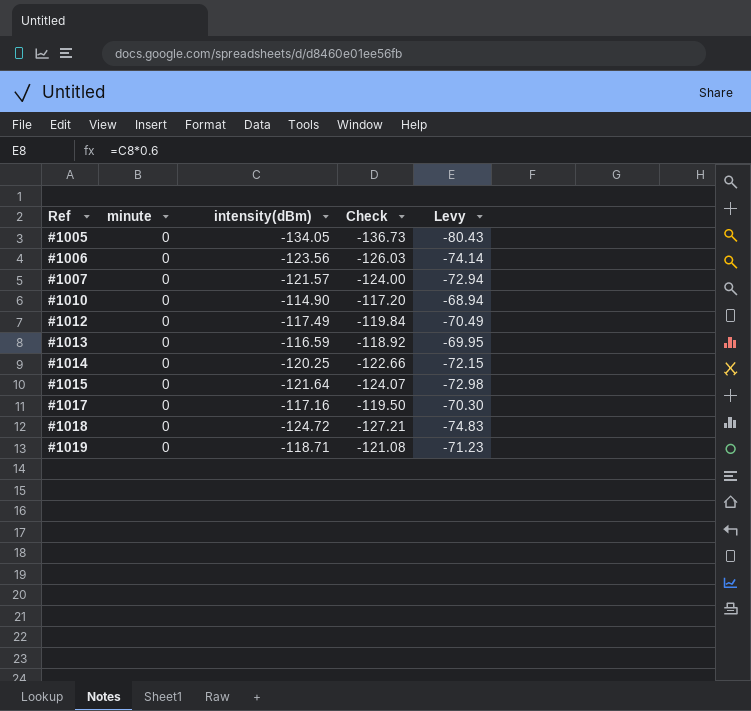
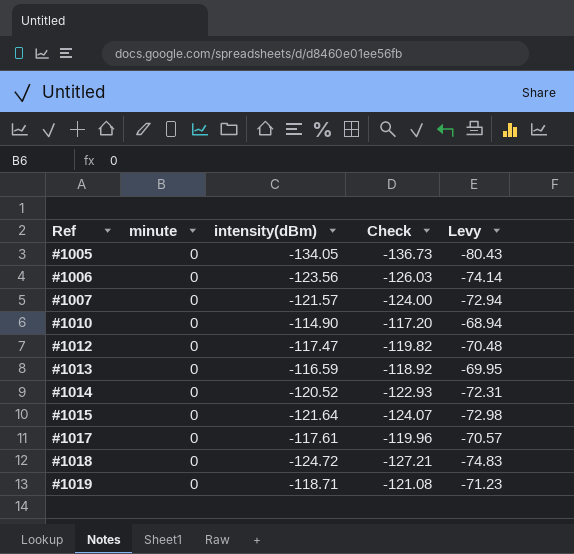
#1012 | intensity(dBm): -117.49 -> -117.47
#1012 | Check: -119.84 -> -119.82
#1012 | Levy: -70.49 -> -70.48
#1014 | intensity(dBm): -120.25 -> -120.52
#1014 | Check: -122.66 -> -122.93
#1014 | Levy: -72.15 -> -72.31
#1017 | intensity(dBm): -117.16 -> -117.61
#1017 | Check: -119.50 -> -119.96
#1017 | Levy: -70.30 -> -70.57

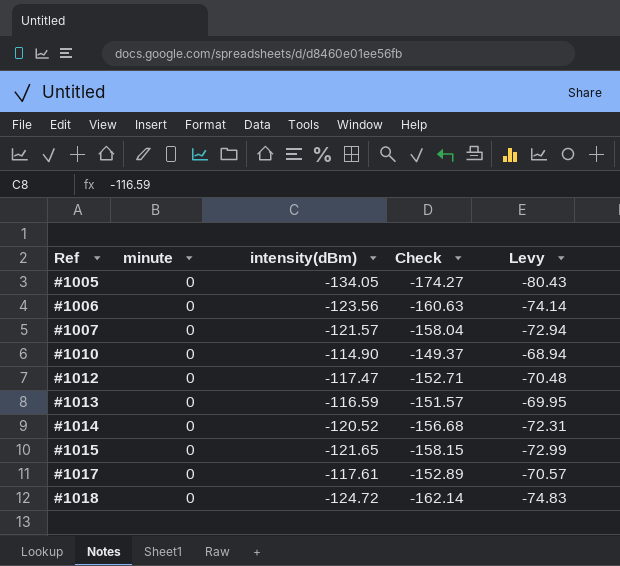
column Check | formula: [intensity(dBm)] * 1.02 -> [intensity(dBm)] * 1.3
row #1019: 0 | -118.71 | -121.08 | -71.23 -> none
#1015 | intensity(dBm): -121.64 -> -121.65
#1015 | Levy: -72.98 -> -72.99

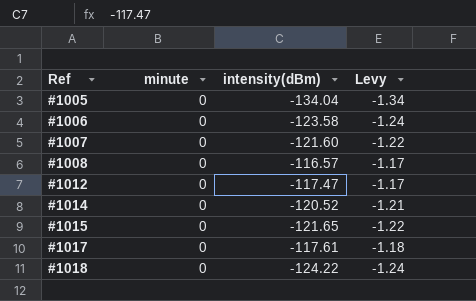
column Check | formula: [intensity(dBm)] * 1.3 -> none
column Levy | formula: [intensity(dBm)] * 0.6 -> [intensity(dBm)] * 0.01
row #1010: 0 | -114.90 | -149.37 | -68.94 -> none
row #1013: 0 | -116.59 | -151.57 | -69.95 -> none
#1005 | intensity(dBm): -134.05 -> -134.04
#1006 | intensity(dBm): -123.56 -> -123.58
#1007 | intensity(dBm): -121.57 -> -121.60
row #1008: none -> 0 | -116.57 | -1.17
#1018 | intensity(dBm): -124.72 -> -124.22

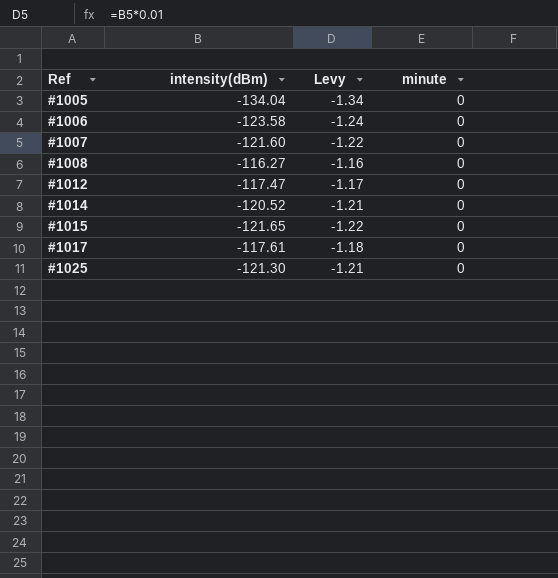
column minute | position: 2 -> 4
row #1018: 0 | -124.22 | -1.24 -> none
#1008 | intensity(dBm): -116.57 -> -116.27
#1008 | Levy: -1.17 -> -1.16
row #1025: none -> -121.30 | -1.21 | 0

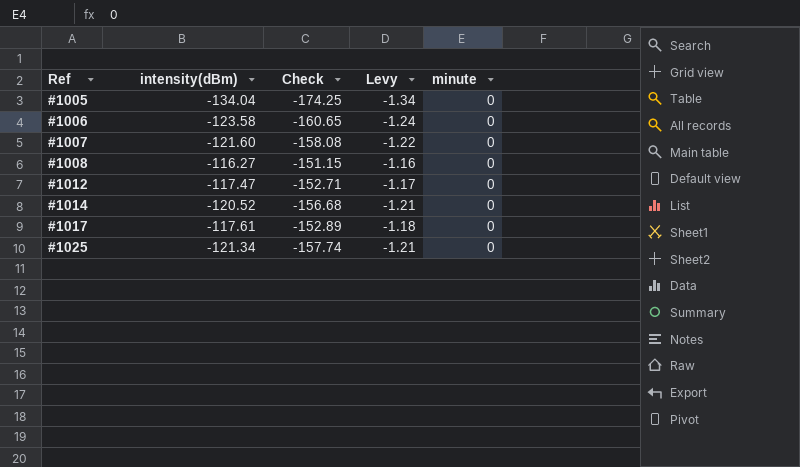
column Check | formula: none -> [intensity(dBm)] * 1.3
row #1015: -121.65 | -1.22 | 0 -> none
#1025 | intensity(dBm): -121.30 -> -121.34

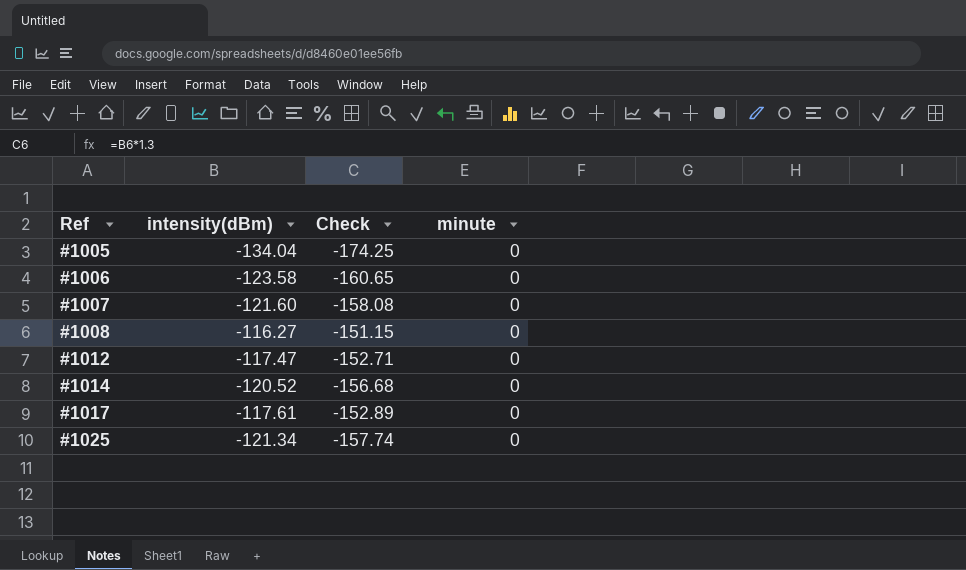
column Levy | formula: [intensity(dBm)] * 0.01 -> none

